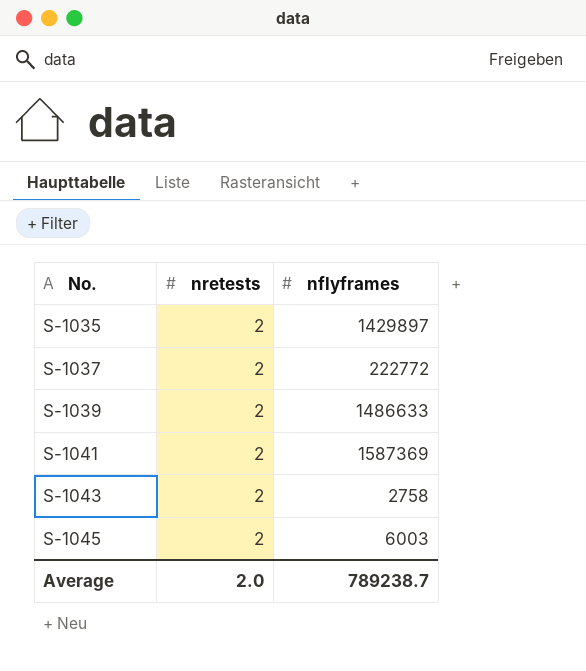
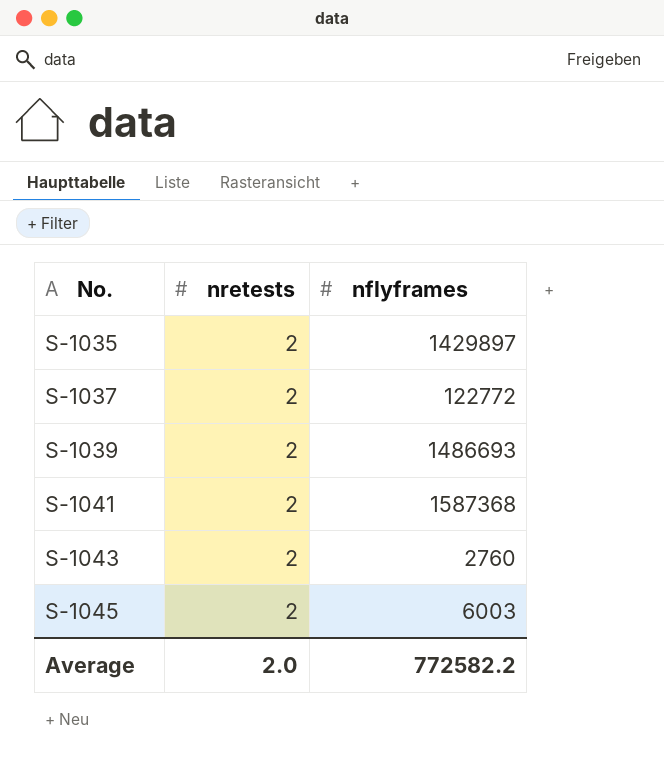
S-1037 | nflyframes: 222772 -> 122772
S-1039 | nflyframes: 1486633 -> 1486693
S-1041 | nflyframes: 1587369 -> 1587368
S-1043 | nflyframes: 2758 -> 2760
Average | nflyframes: 789238.7 -> 772582.2

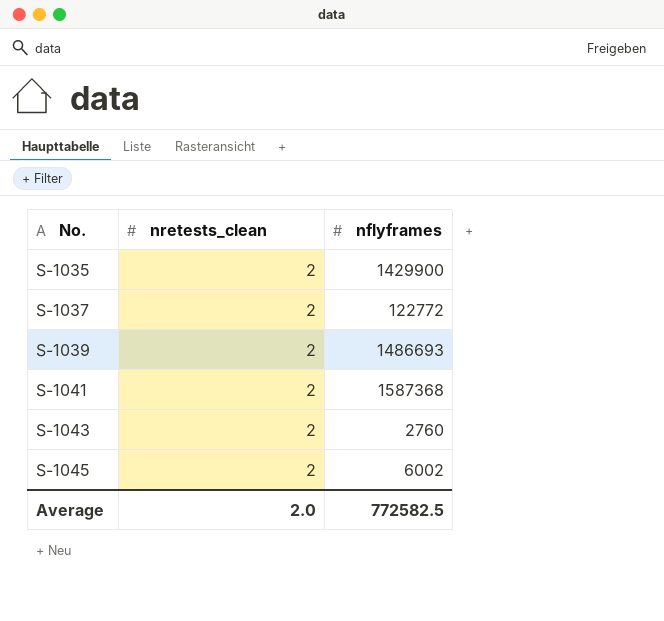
column name: nretests -> nretests_clean
S-1035 | nflyframes: 1429897 -> 1429900
S-1045 | nflyframes: 6003 -> 6002
Average | nflyframes: 772582.2 -> 772582.5

